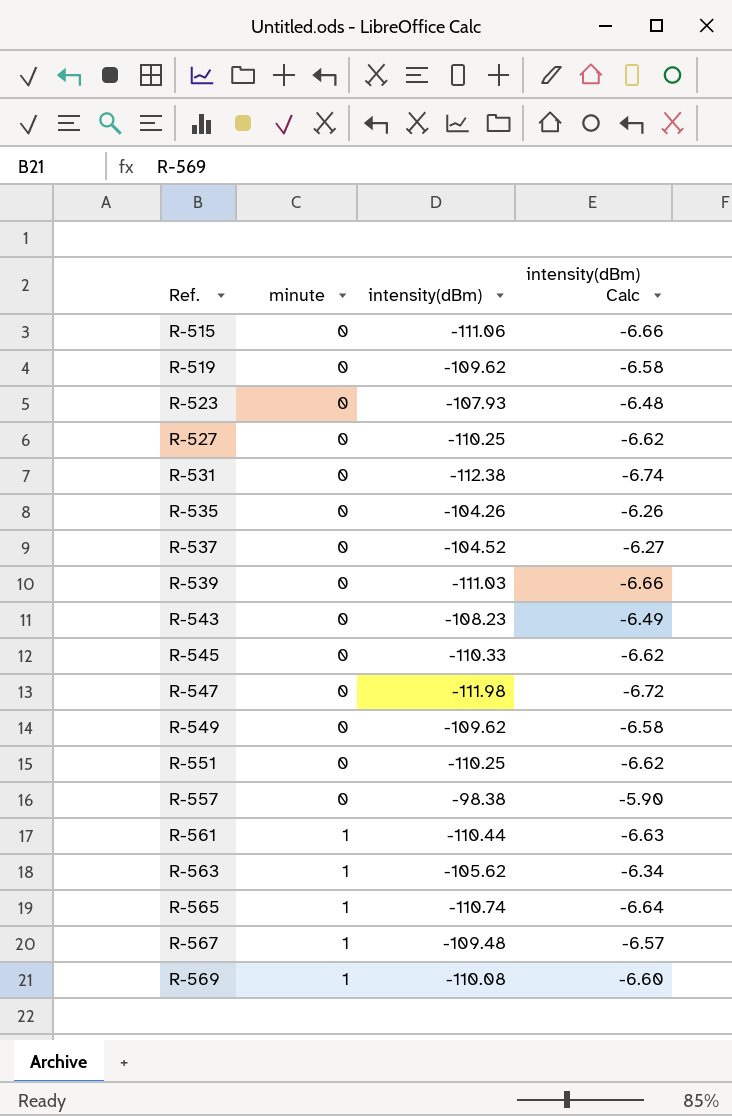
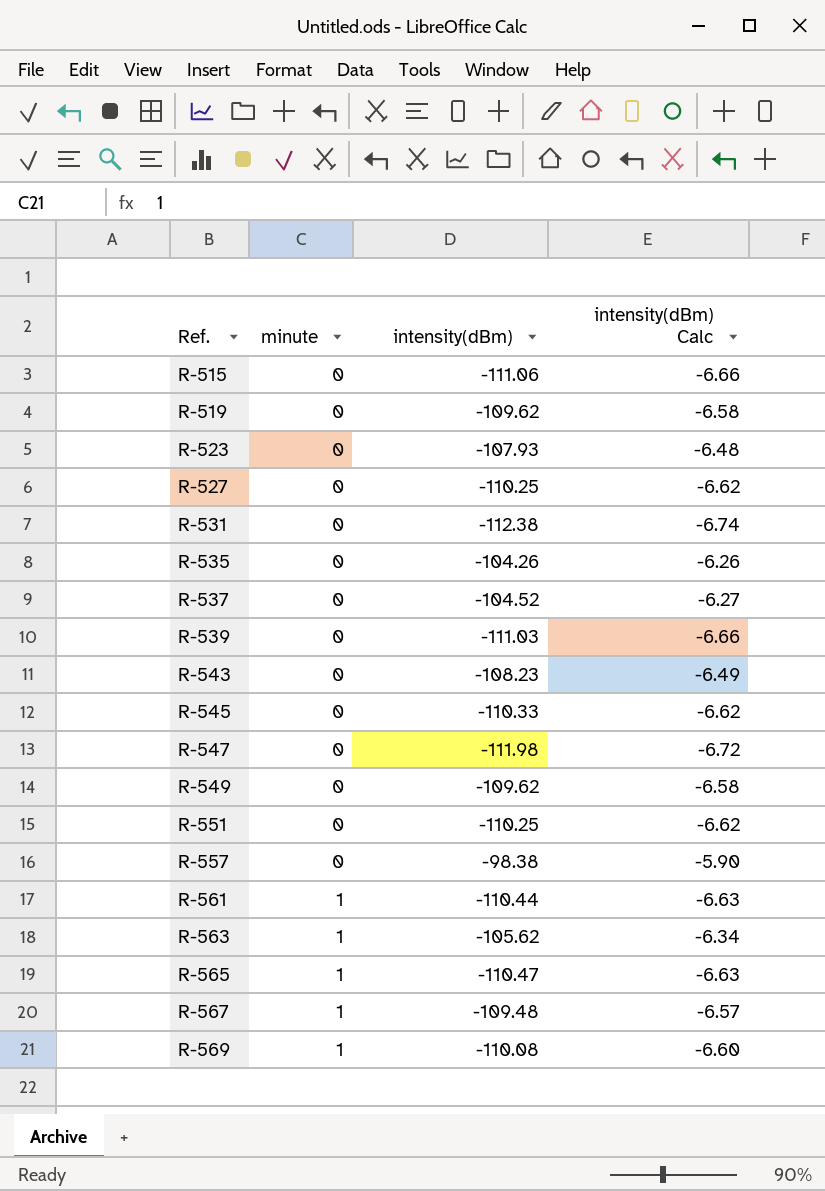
R-565 | intensity(dBm): -110.74 -> -110.47
R-565 | intensity(dBm) Calc: -6.64 -> -6.63

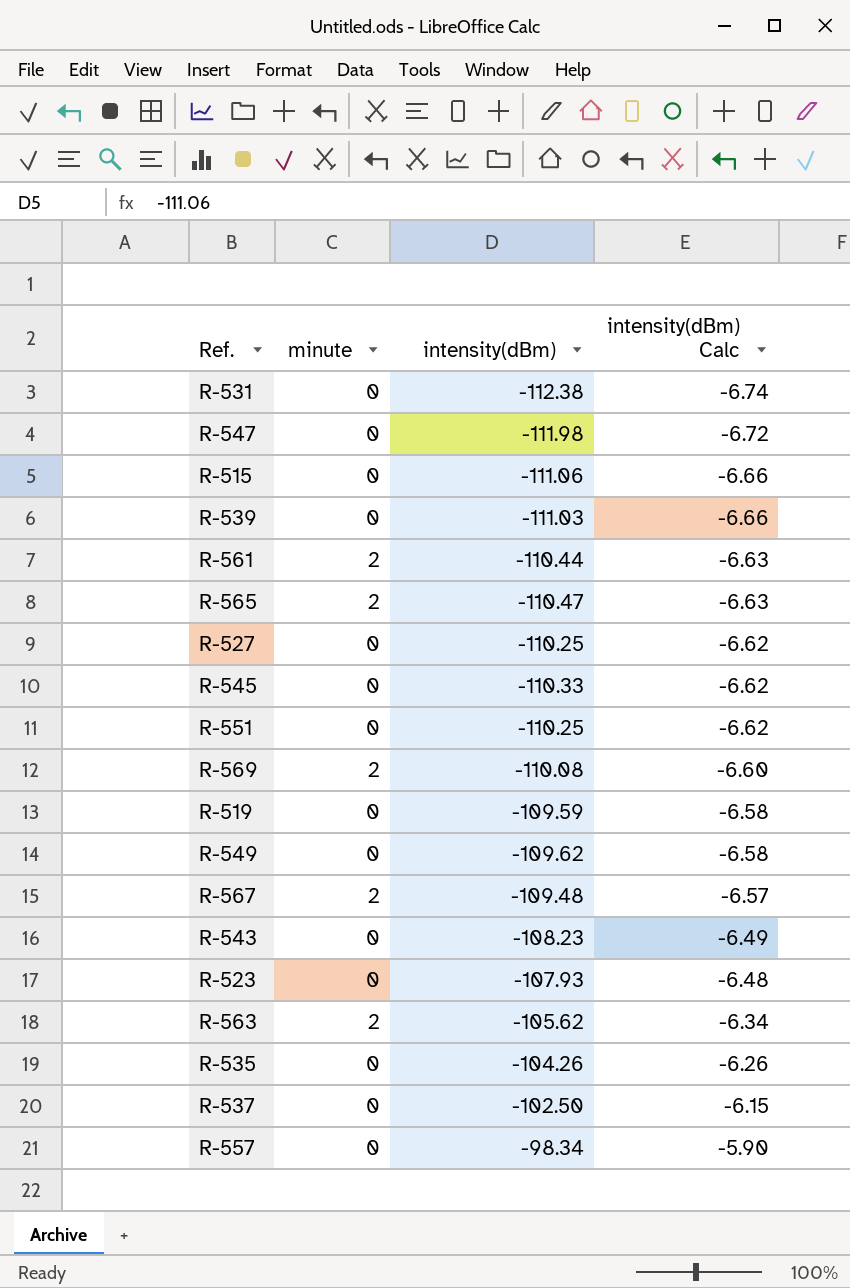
row order: Ref. ascending -> intensity(dBm) Calc ascending
R-561 | minute: 1 -> 2
R-565 | minute: 1 -> 2
R-569 | minute: 1 -> 2
R-519 | intensity(dBm): -109.62 -> -109.59
R-567 | minute: 1 -> 2
R-563 | minute: 1 -> 2
R-537 | intensity(dBm): -104.52 -> -102.50
R-537 | intensity(dBm) Calc: -6.27 -> -6.15
R-557 | intensity(dBm): -98.38 -> -98.34

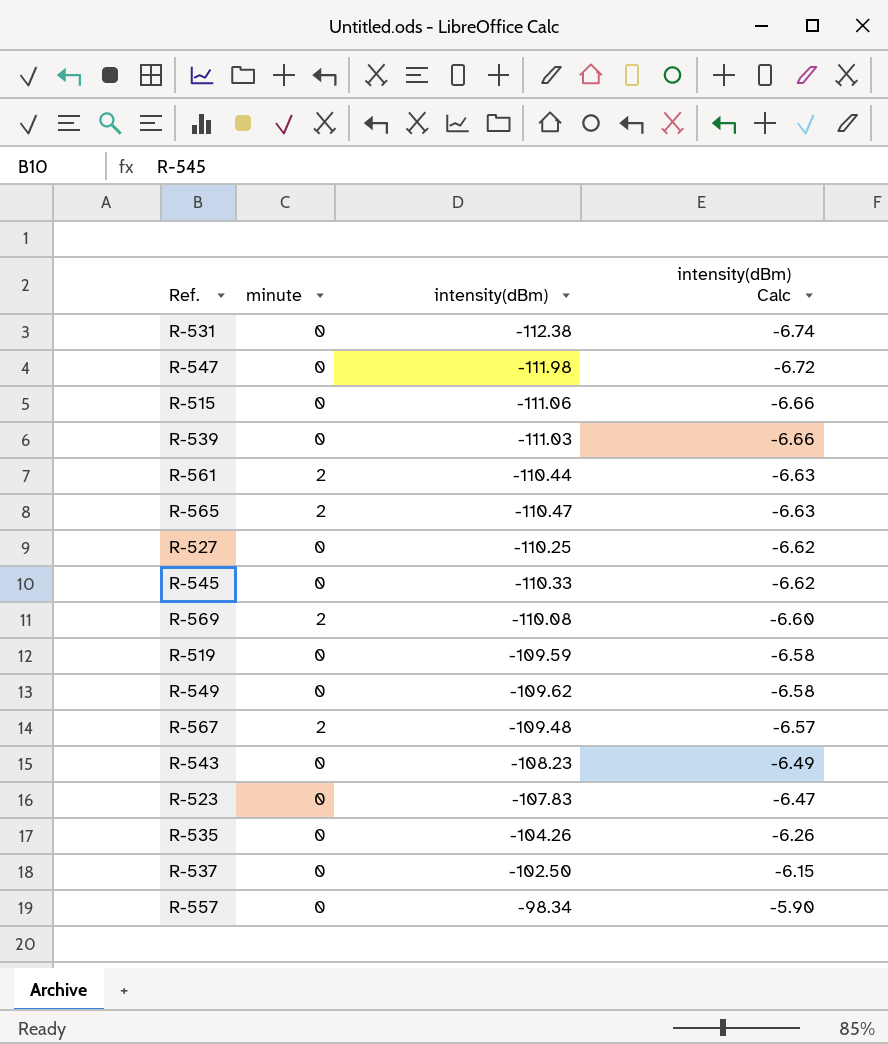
row R-551: 0 | -110.25 | -6.62 -> none
row R-563: 2 | -105.62 | -6.34 -> none
R-523 | intensity(dBm): -107.93 -> -107.83
R-523 | intensity(dBm) Calc: -6.48 -> -6.47

